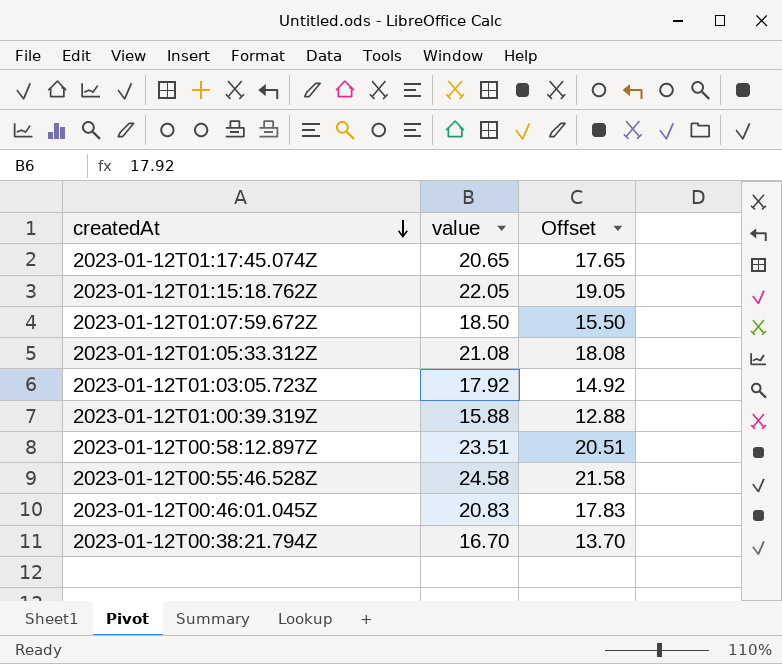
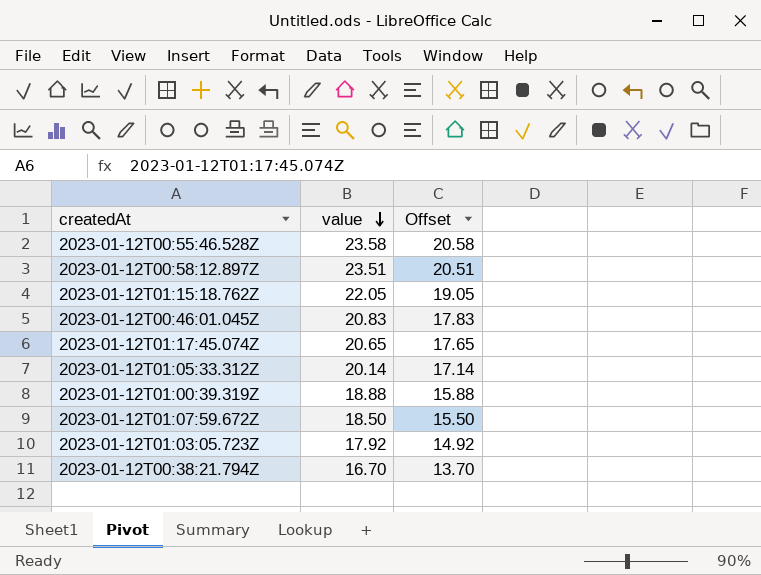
row order: createdAt descending -> value descending
2023-01-12T00:55:46.528Z | value: 24.58 -> 23.58
2023-01-12T00:55:46.528Z | Offset: 21.58 -> 20.58
2023-01-12T01:05:33.312Z | value: 21.08 -> 20.14
2023-01-12T01:05:33.312Z | Offset: 18.08 -> 17.14
2023-01-12T01:00:39.319Z | value: 15.88 -> 18.88
2023-01-12T01:00:39.319Z | Offset: 12.88 -> 15.88

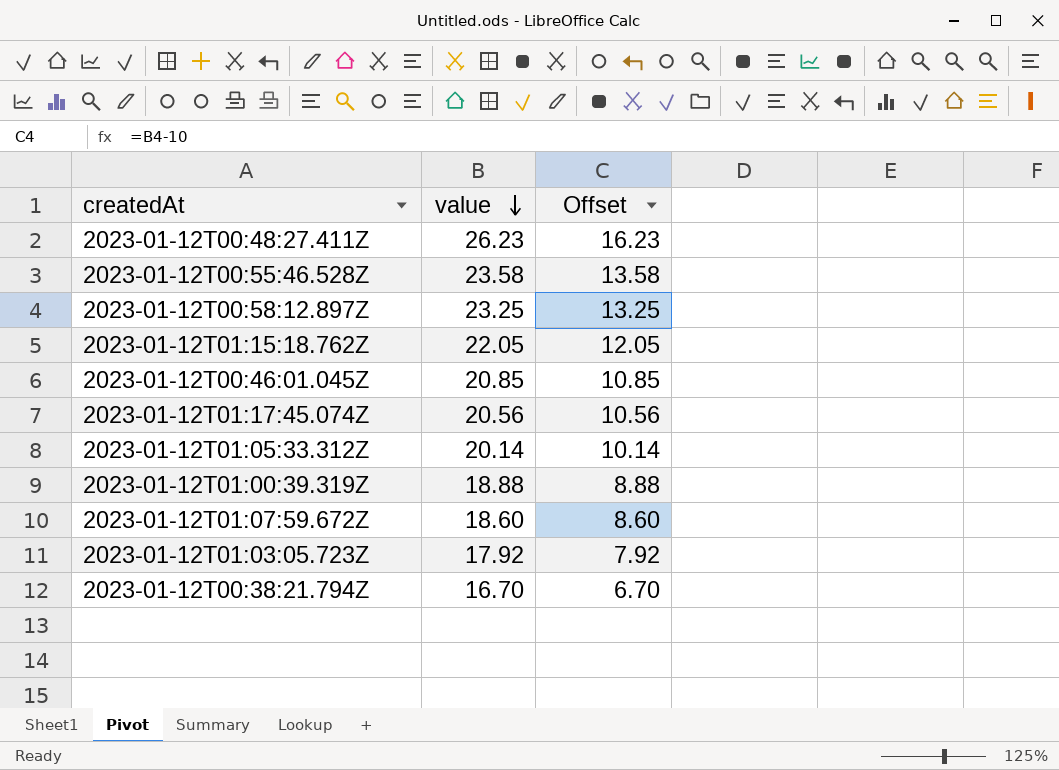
column Offset | formula: [value] - 3 -> [value] - 10
row 2023-01-12T00:48:27.411Z: none -> 26.23 | 16.23
2023-01-12T00:58:12.897Z | value: 23.51 -> 23.25
2023-01-12T00:46:01.045Z | value: 20.83 -> 20.85
2023-01-12T01:17:45.074Z | value: 20.65 -> 20.56
2023-01-12T01:07:59.672Z | value: 18.50 -> 18.60

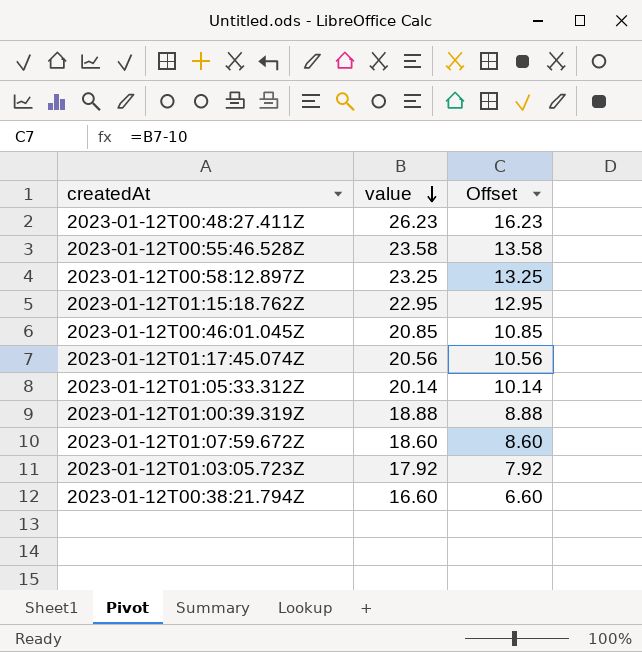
2023-01-12T01:15:18.762Z | value: 22.05 -> 22.95
2023-01-12T01:15:18.762Z | Offset: 12.05 -> 12.95
2023-01-12T00:38:21.794Z | value: 16.70 -> 16.60
2023-01-12T00:38:21.794Z | Offset: 6.70 -> 6.60

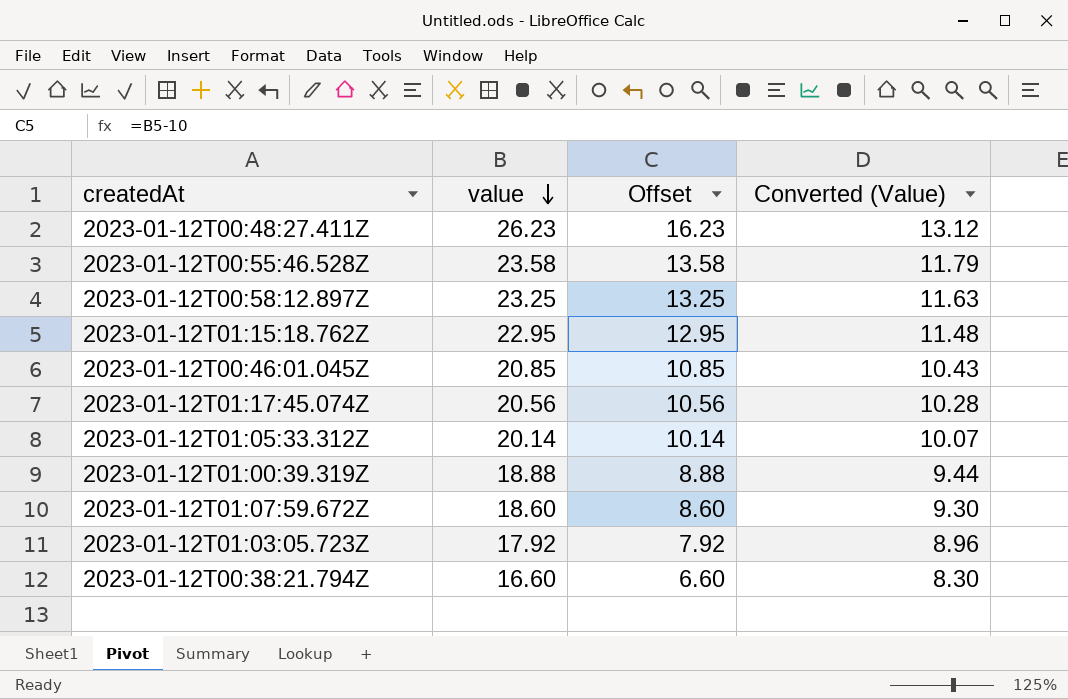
column Converted (Value) | formula: none -> [value] * 0.5

